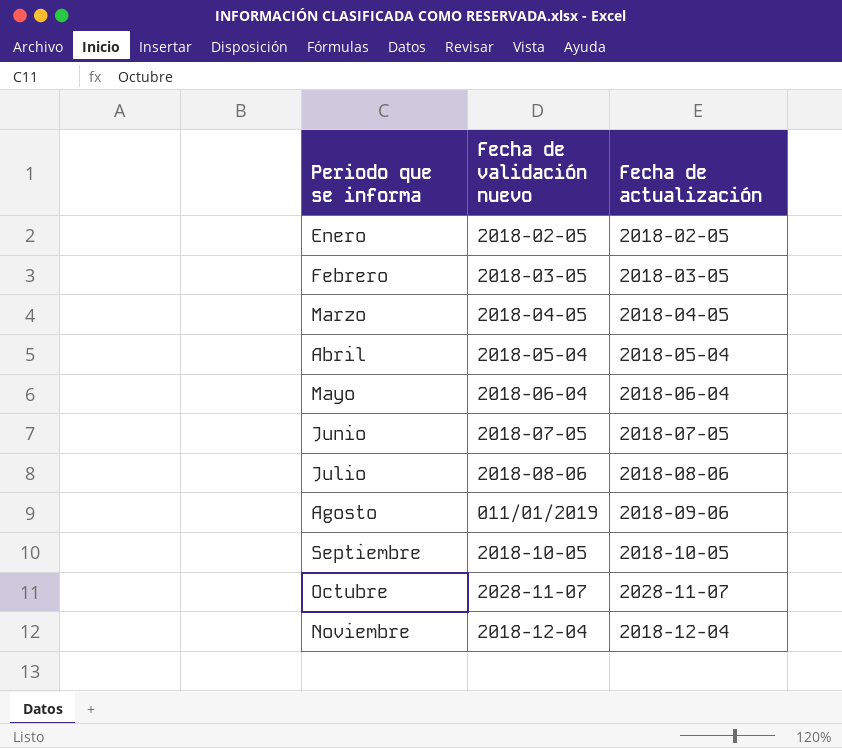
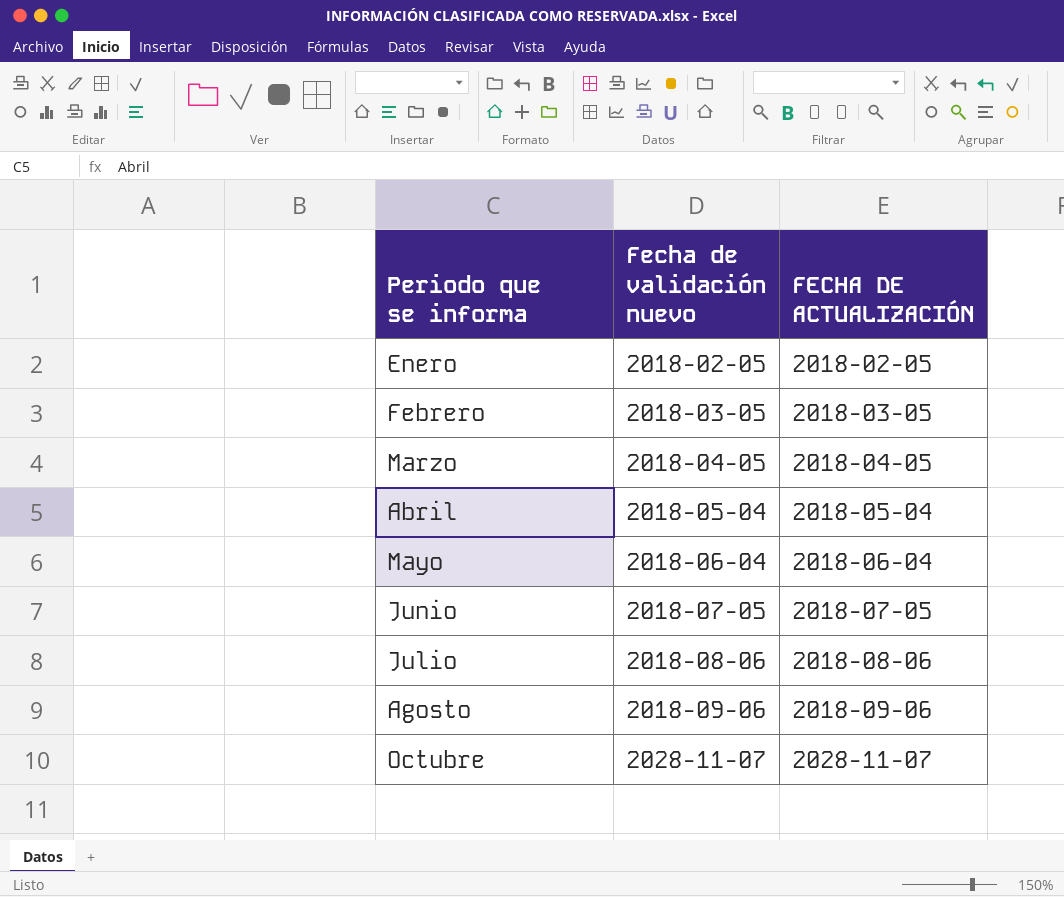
column name: Fecha de actualización -> FECHA DE ACTUALIZACIÓN
row Septiembre: 2018-10-05 | 2018-10-05 -> none
row Noviembre: 2018-12-04 | 2018-12-04 -> none
Agosto | Fecha de validación nuevo: 011/01/2019 -> 2018-09-06

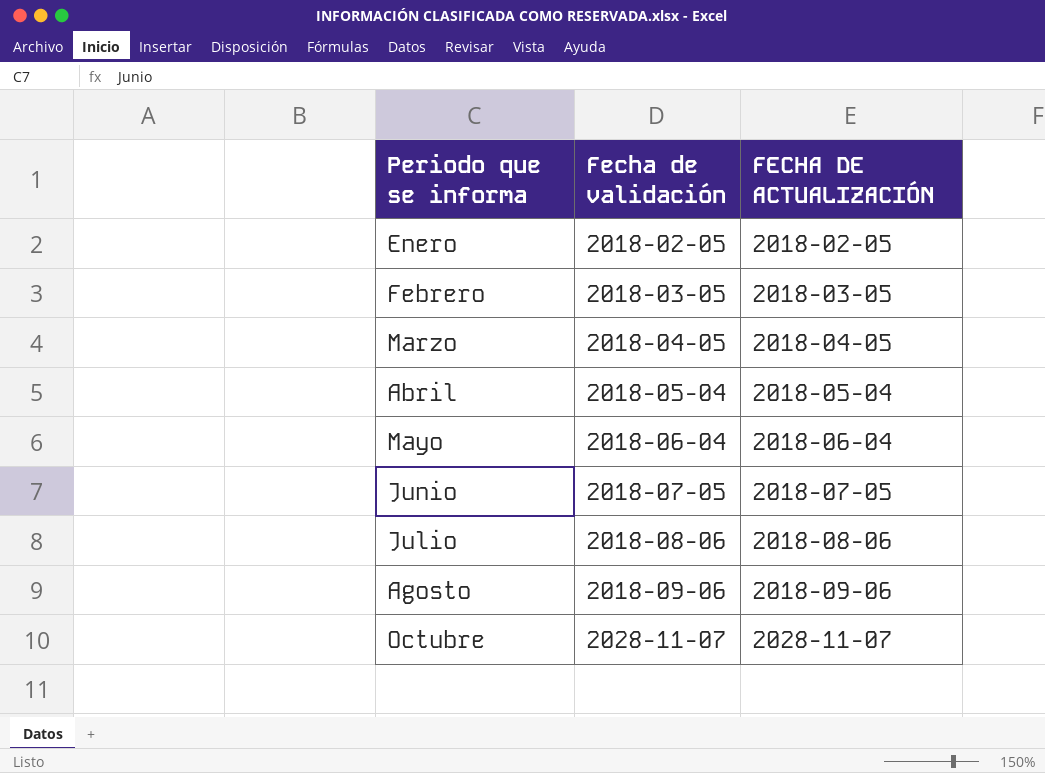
column name: Fecha de validación nuevo -> Fecha de validación

